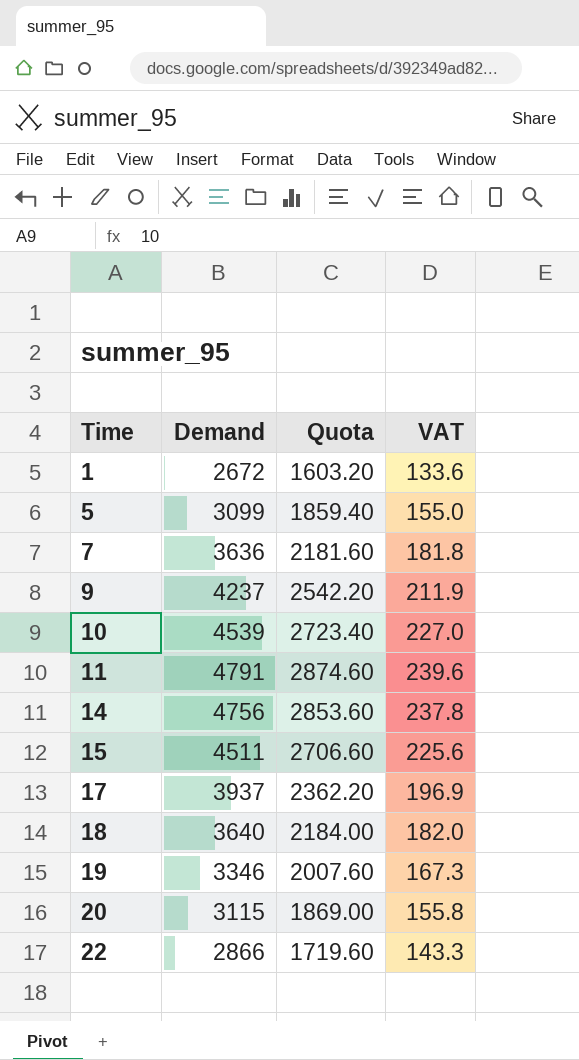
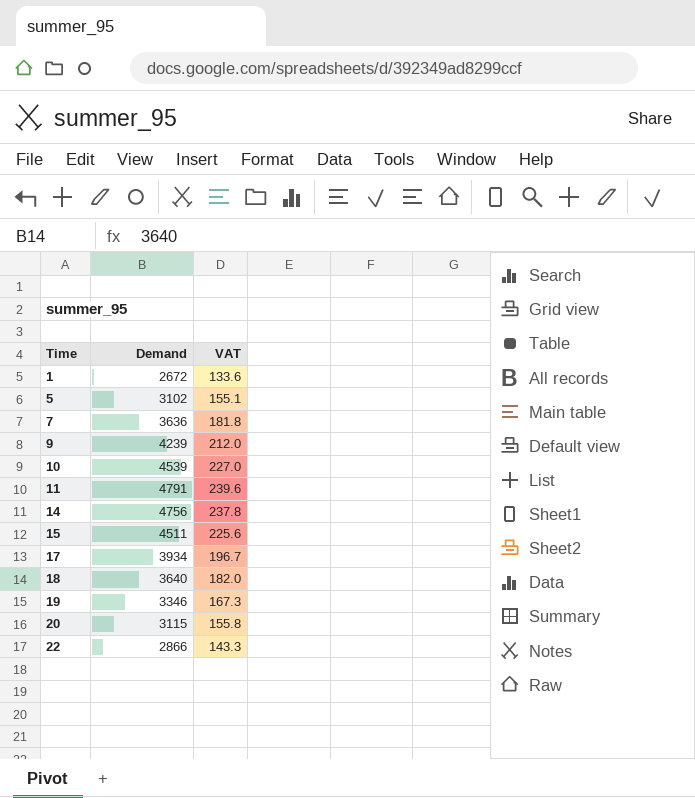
column Quota | formula: [Demand] * 0.6 -> none
5 | Demand: 3099 -> 3102
5 | VAT: 155.0 -> 155.1
9 | Demand: 4237 -> 4239
9 | VAT: 211.9 -> 212.0
17 | Demand: 3937 -> 3934
17 | VAT: 196.9 -> 196.7

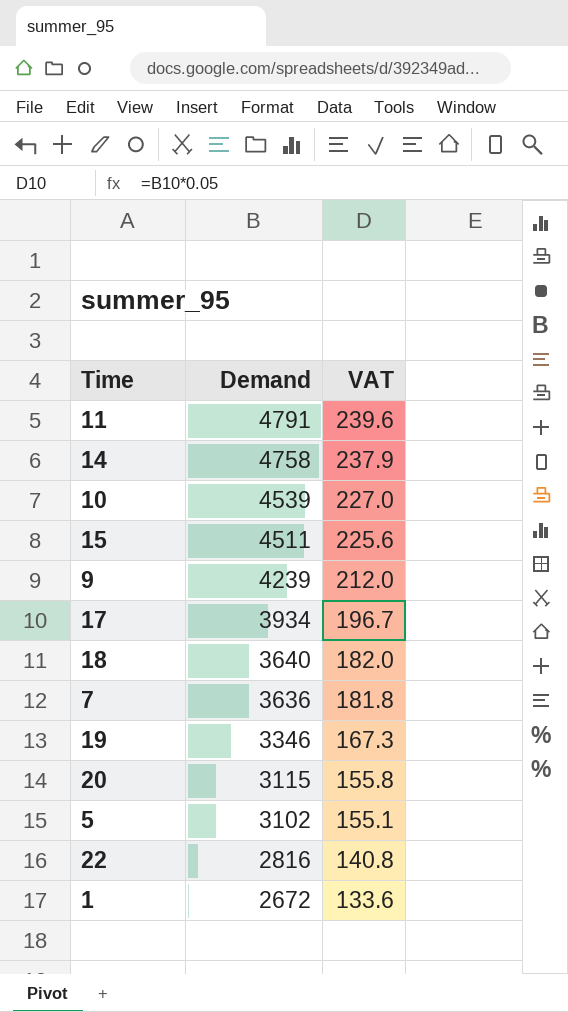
row order: Time ascending -> Demand descending
14 | Demand: 4756 -> 4758
14 | VAT: 237.8 -> 237.9
22 | Demand: 2866 -> 2816
22 | VAT: 143.3 -> 140.8

